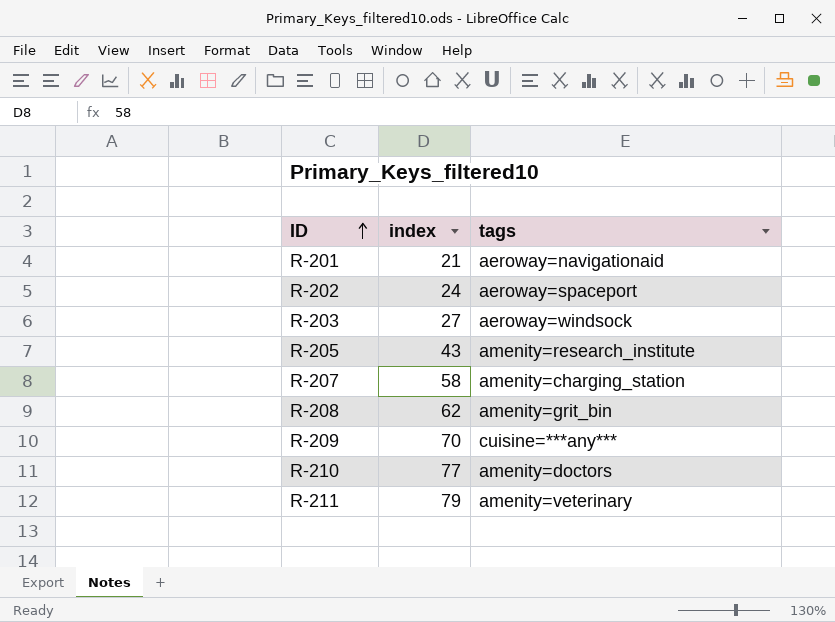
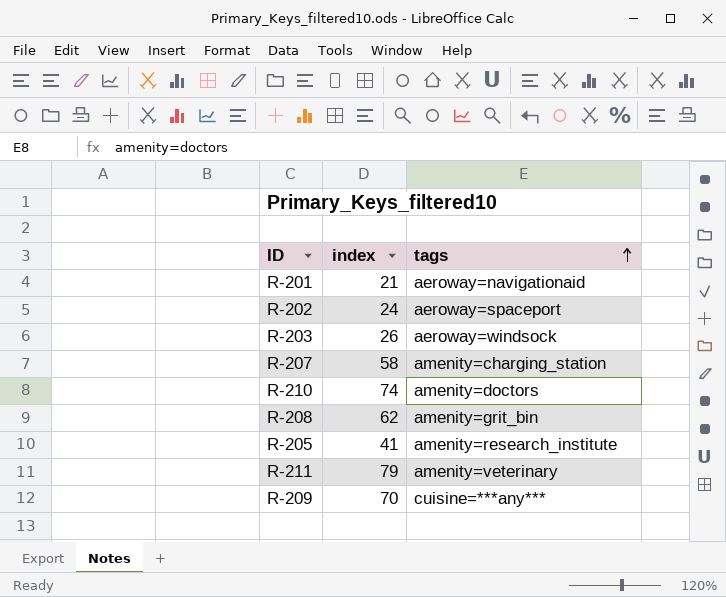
row order: ID ascending -> tags ascending
R-203 | index: 27 -> 26
R-210 | index: 77 -> 74
R-205 | index: 43 -> 41

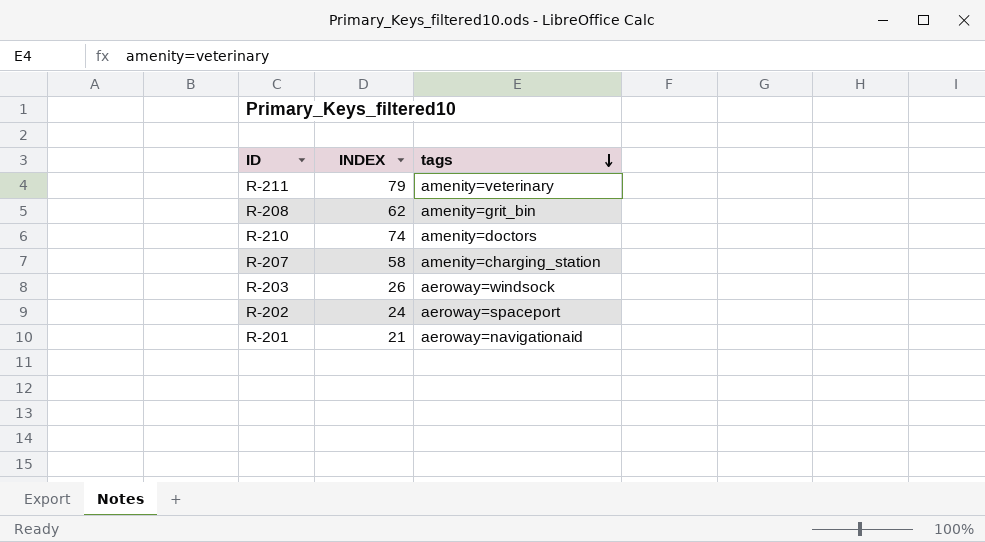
row order: tags ascending -> tags descending
column name: index -> INDEX
row R-205: 41 | amenity=research_institute -> none
row R-209: 70 | cuisine=***any*** -> none

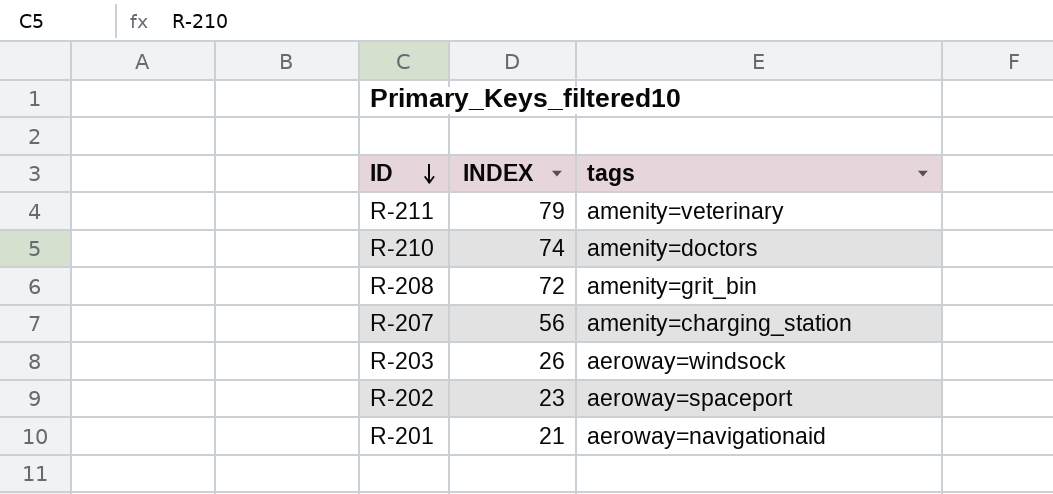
row order: tags descending -> ID descending
R-208 | INDEX: 62 -> 72
R-207 | INDEX: 58 -> 56
R-202 | INDEX: 24 -> 23

